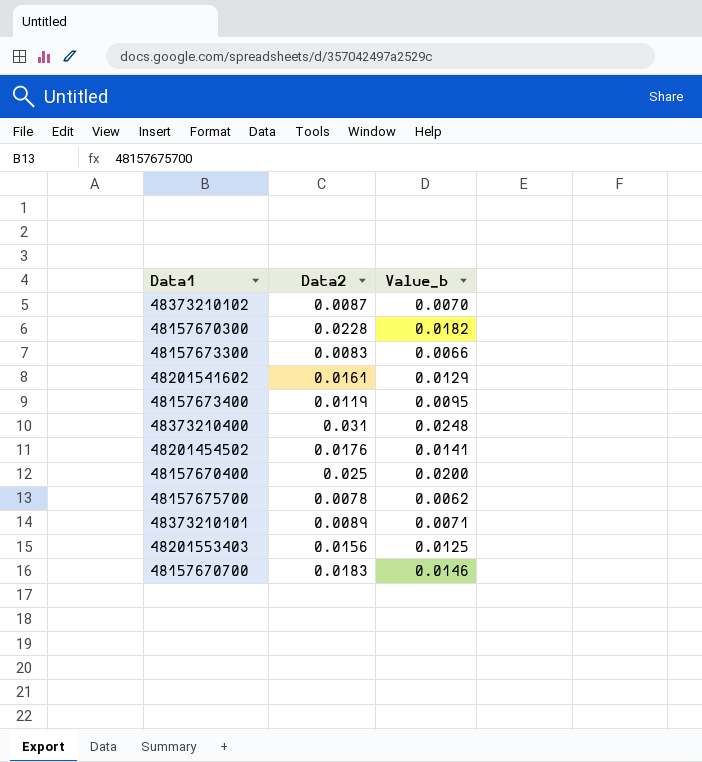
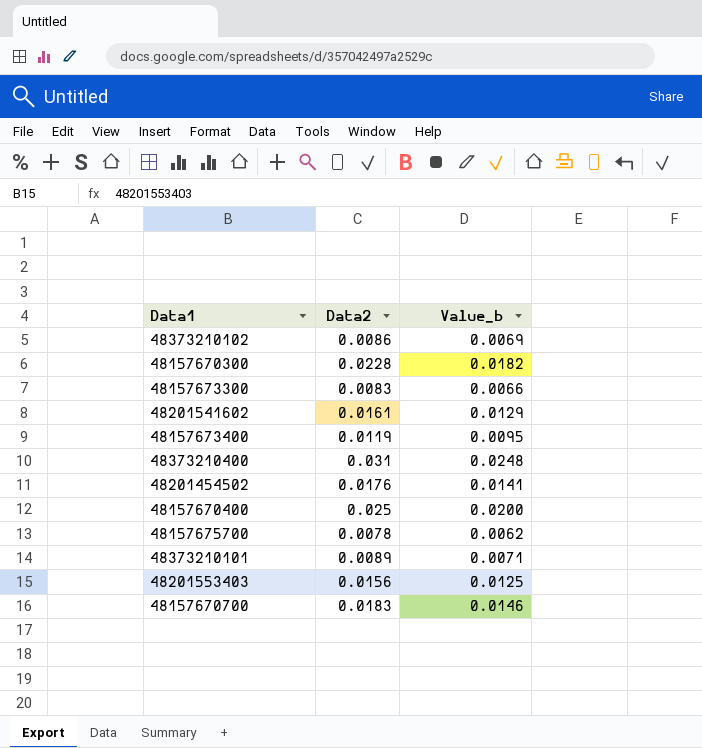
48373210102 | Data2: 0.0087 -> 0.0086
48373210102 | Value_b: 0.0070 -> 0.0069

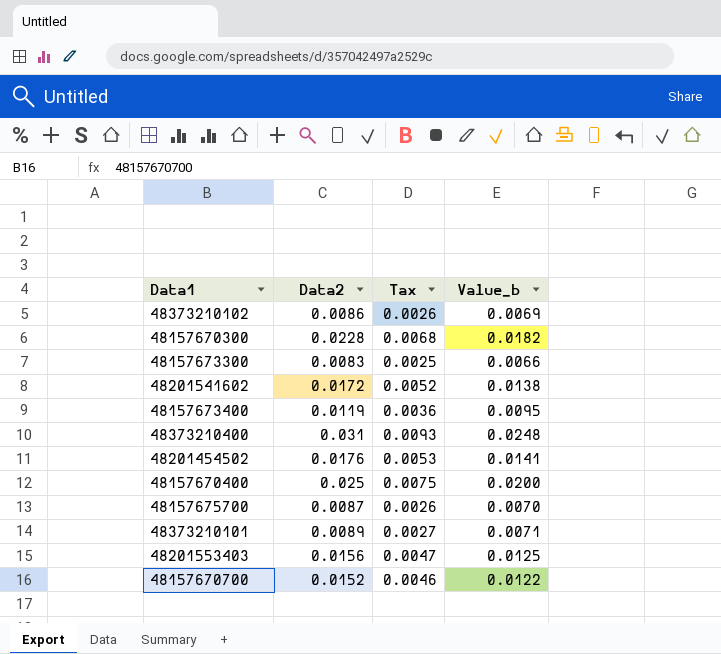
column Tax | formula: none -> [Data2] * 0.3
48201541602 | Data2: 0.0161 -> 0.0172
48201541602 | Value_b: 0.0129 -> 0.0138
48157675700 | Data2: 0.0078 -> 0.0087
48157675700 | Value_b: 0.0062 -> 0.0070
48157670700 | Data2: 0.0183 -> 0.0152
48157670700 | Value_b: 0.0146 -> 0.0122

